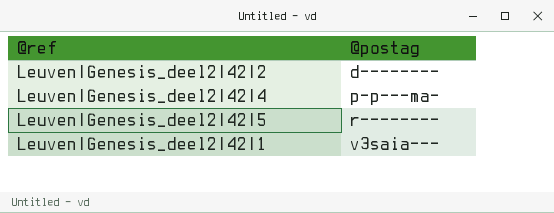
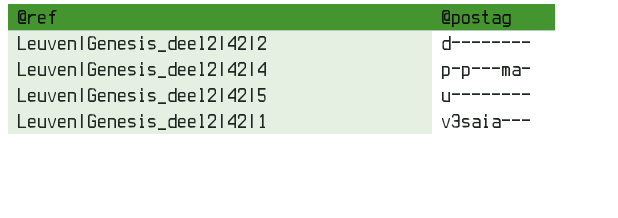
Leuven|Genesis_deel2|42|5 | @postag: r-------- -> u--------

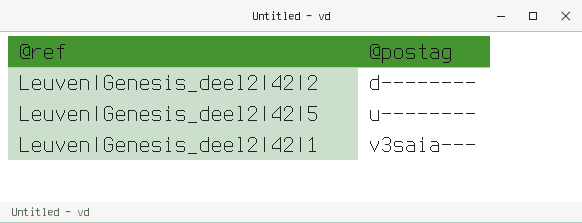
row Leuven|Genesis_deel2|42|4: p-p---ma- -> none

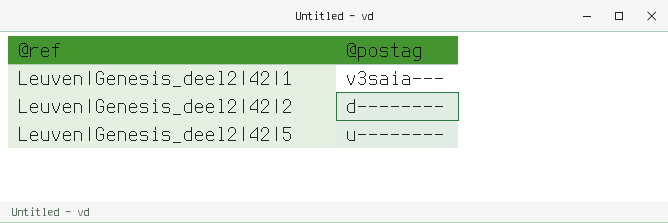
row order: @postag ascending -> @ref ascending

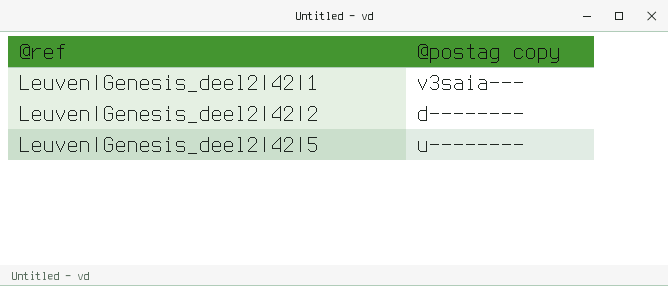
column name: @postag -> @postag copy

